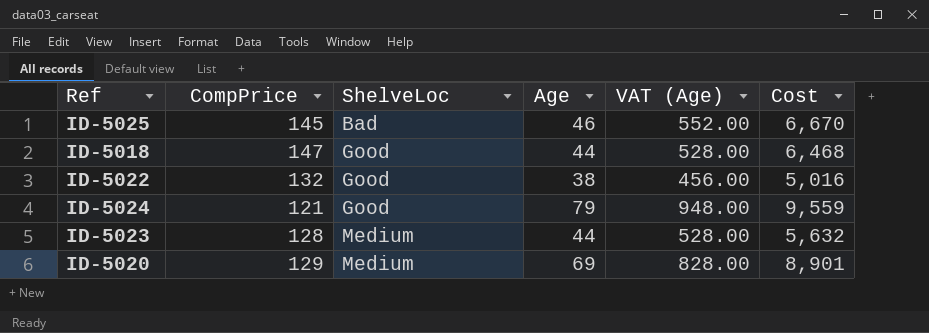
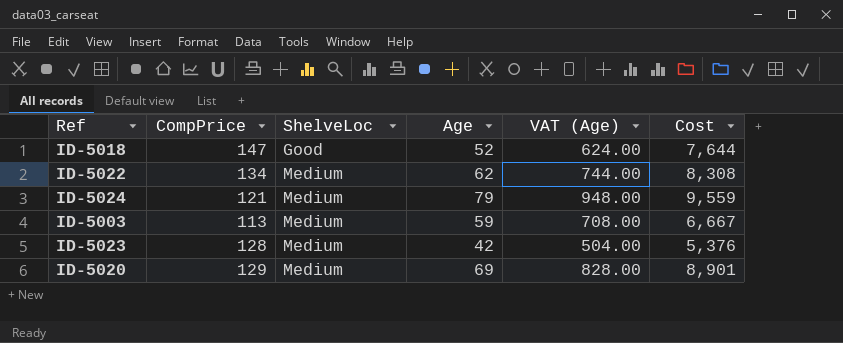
row ID-5025: 145 | Bad | 46 | 552.00 | 6,670 -> none
ID-5018 | Age: 44 -> 52
ID-5018 | VAT (Age): 528.00 -> 624.00
ID-5018 | Cost: 6,468 -> 7,644
ID-5022 | CompPrice: 132 -> 134
ID-5022 | ShelveLoc: Good -> Medium
ID-5022 | Age: 38 -> 62
ID-5022 | VAT (Age): 456.00 -> 744.00
ID-5022 | Cost: 5,016 -> 8,308
ID-5024 | ShelveLoc: Good -> Medium
row ID-5003: none -> 113 | Medium | 59 | 708.00 | 6,667
ID-5023 | Age: 44 -> 42
ID-5023 | VAT (Age): 528.00 -> 504.00
ID-5023 | Cost: 5,632 -> 5,376

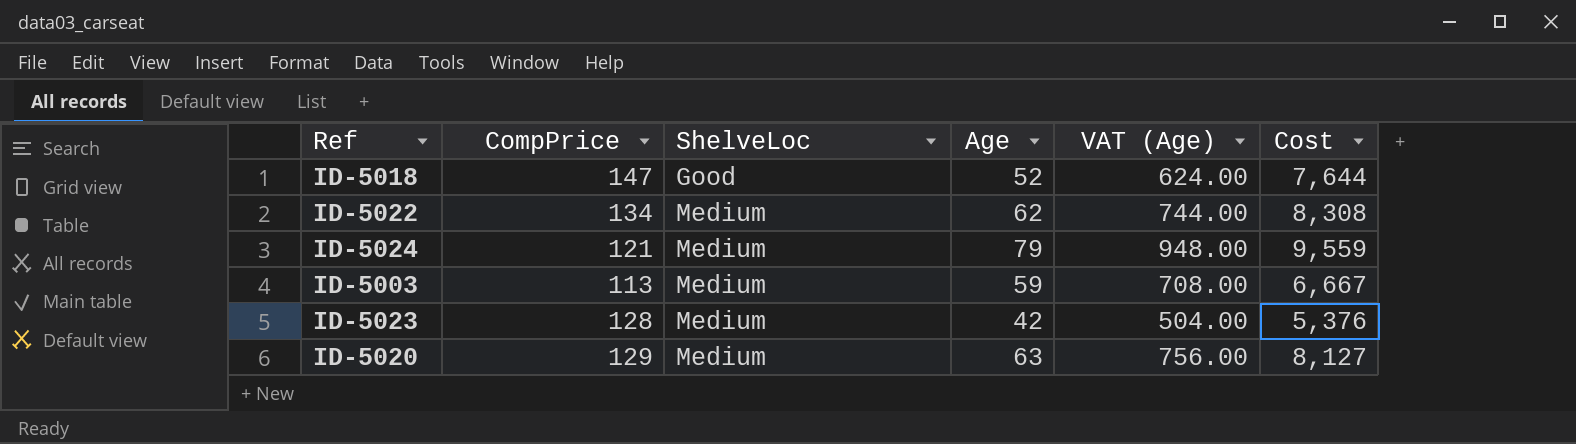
ID-5020 | Age: 69 -> 63
ID-5020 | VAT (Age): 828.00 -> 756.00
ID-5020 | Cost: 8,901 -> 8,127

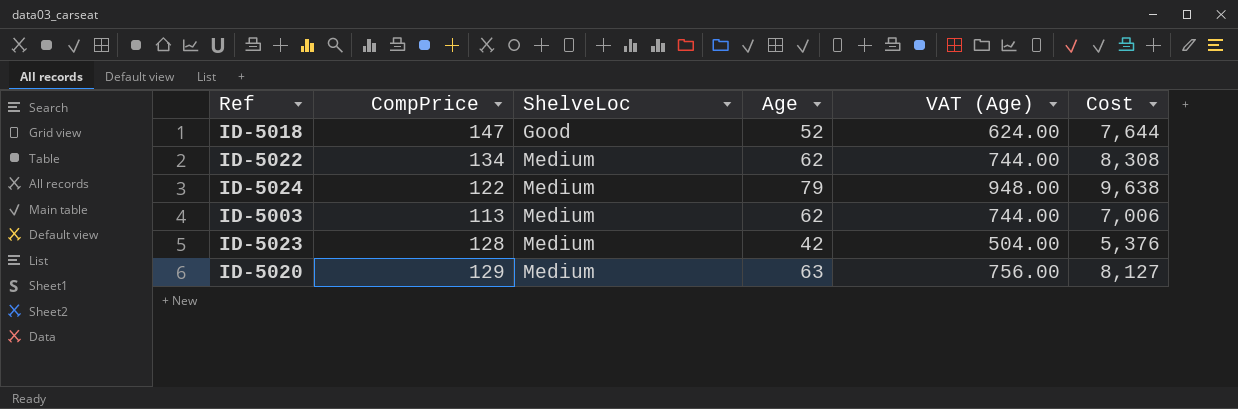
ID-5024 | CompPrice: 121 -> 122
ID-5024 | Cost: 9,559 -> 9,638
ID-5003 | Age: 59 -> 62
ID-5003 | VAT (Age): 708.00 -> 744.00
ID-5003 | Cost: 6,667 -> 7,006

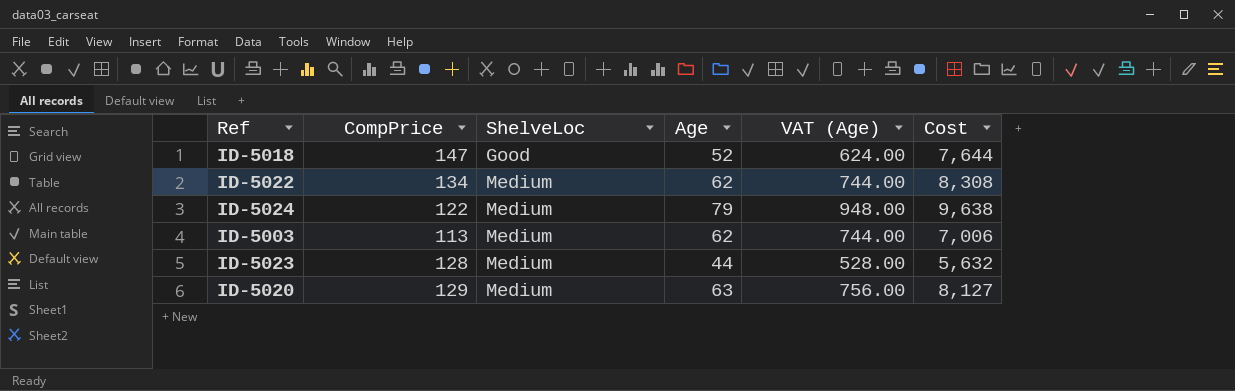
ID-5023 | Age: 42 -> 44
ID-5023 | VAT (Age): 504.00 -> 528.00
ID-5023 | Cost: 5,376 -> 5,632

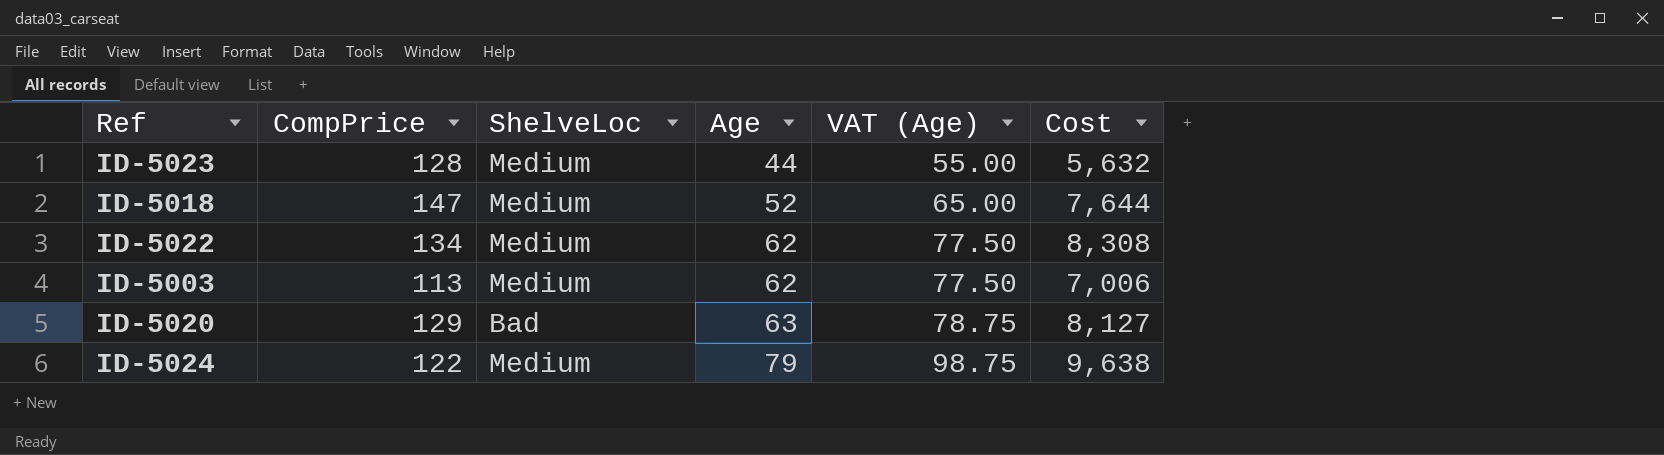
row order: ShelveLoc ascending -> Age ascending
column VAT (Age) | formula: [Age] * 12 -> [Age] * 1.25
ID-5018 | ShelveLoc: Good -> Medium
ID-5020 | ShelveLoc: Medium -> Bad

